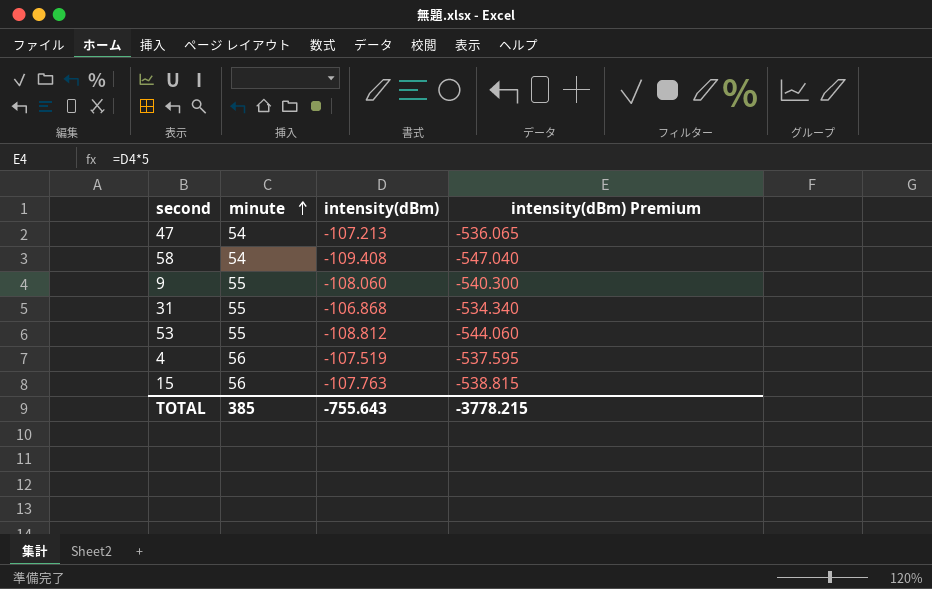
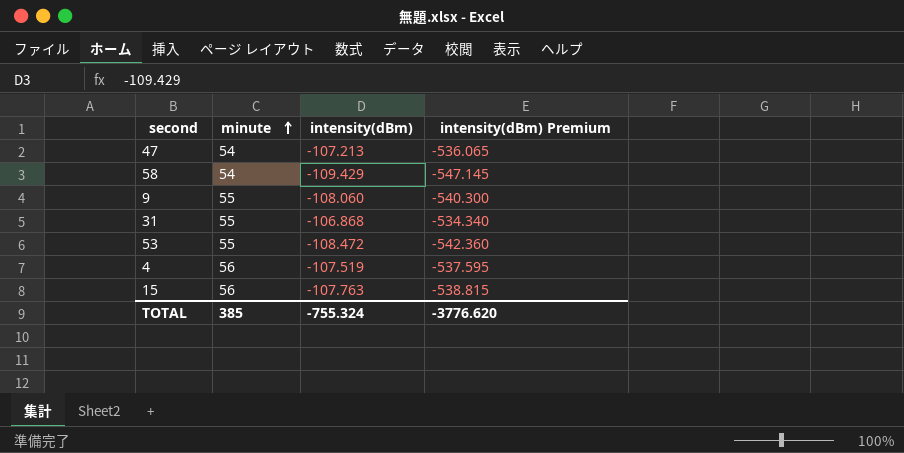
58 | intensity(dBm): -109.408 -> -109.429
58 | intensity(dBm) Premium: -547.040 -> -547.145
53 | intensity(dBm): -108.812 -> -108.472
53 | intensity(dBm) Premium: -544.060 -> -542.360
TOTAL | intensity(dBm): -755.643 -> -755.324
TOTAL | intensity(dBm) Premium: -3778.215 -> -3776.620

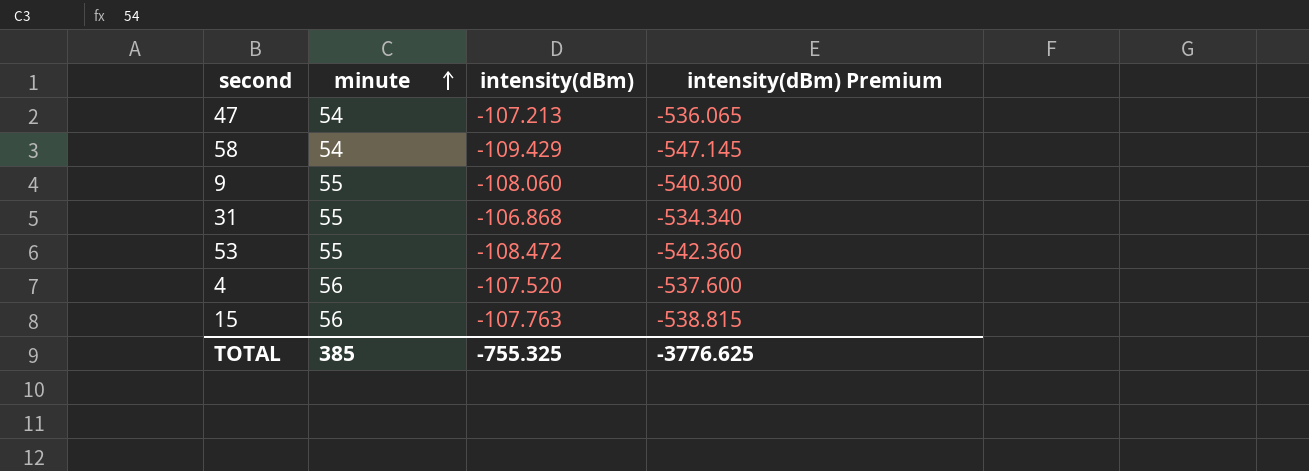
4 | intensity(dBm): -107.519 -> -107.520
4 | intensity(dBm) Premium: -537.595 -> -537.600
TOTAL | intensity(dBm): -755.324 -> -755.325
TOTAL | intensity(dBm) Premium: -3776.620 -> -3776.625

